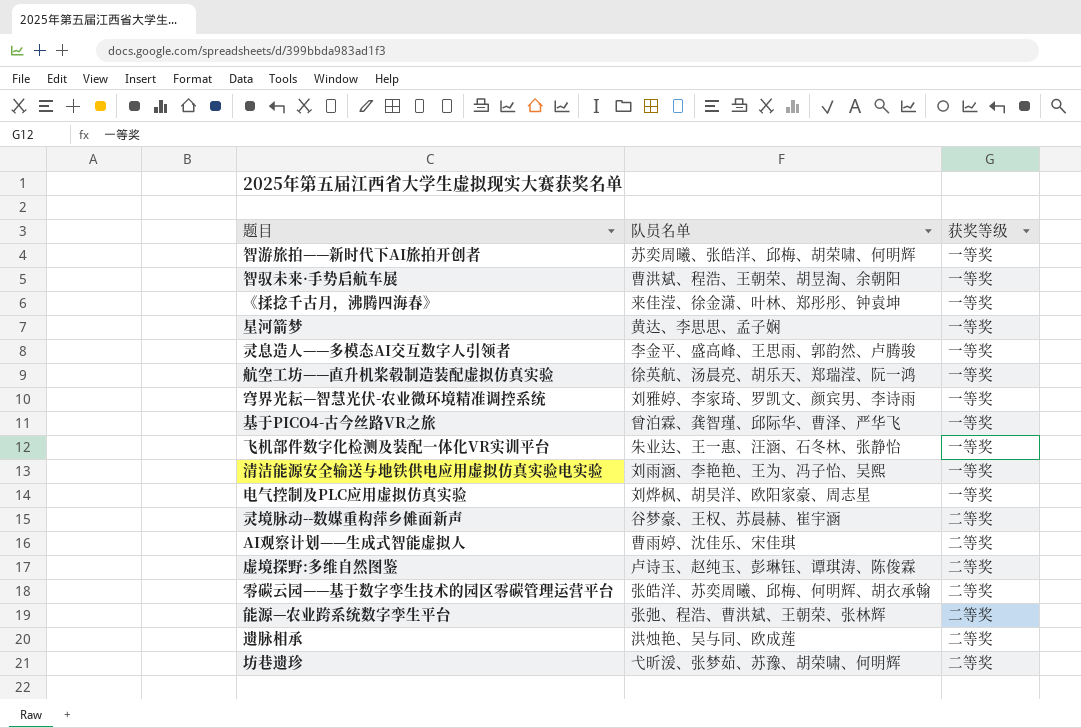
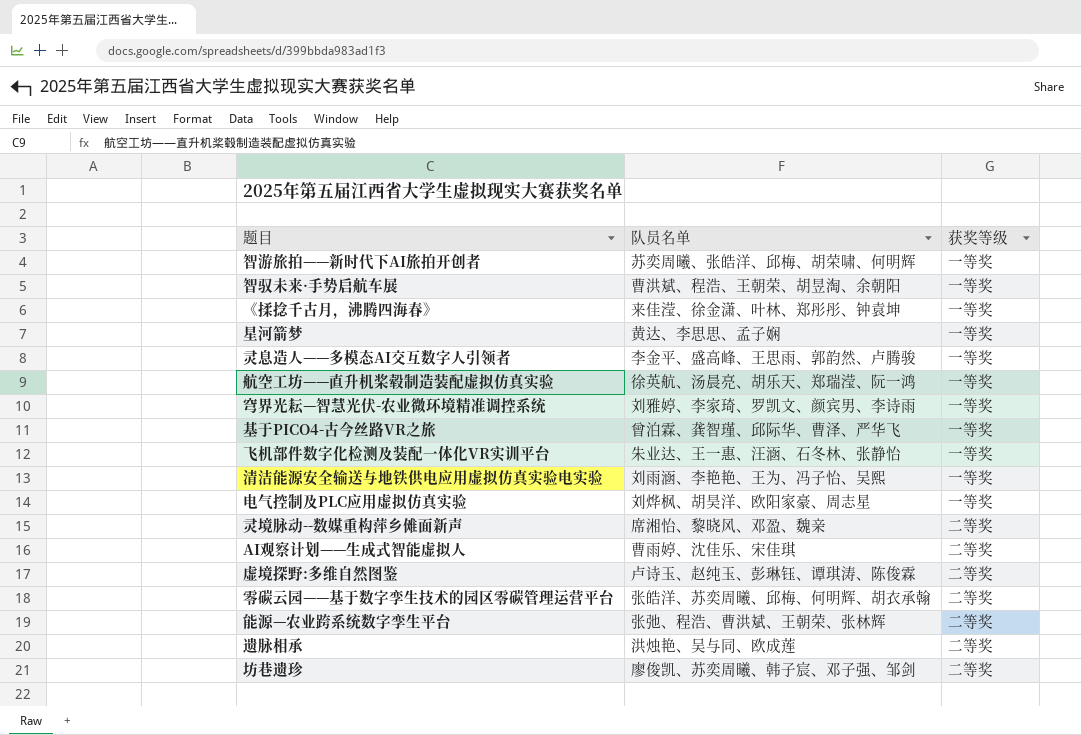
灵境脉动--数媒重构萍乡傩面新声 | 队员名单: 谷梦豪、王权、苏晨赫、崔宇涵 -> 席湘怡、黎晓风、邓盈、魏亲
坊巷遗珍 | 队员名单: 弋昕湲、张梦茹、苏豫、胡荣啸、何明辉 -> 廖俊凯、苏奕周曦、韩子宸、邓子强、邹剑

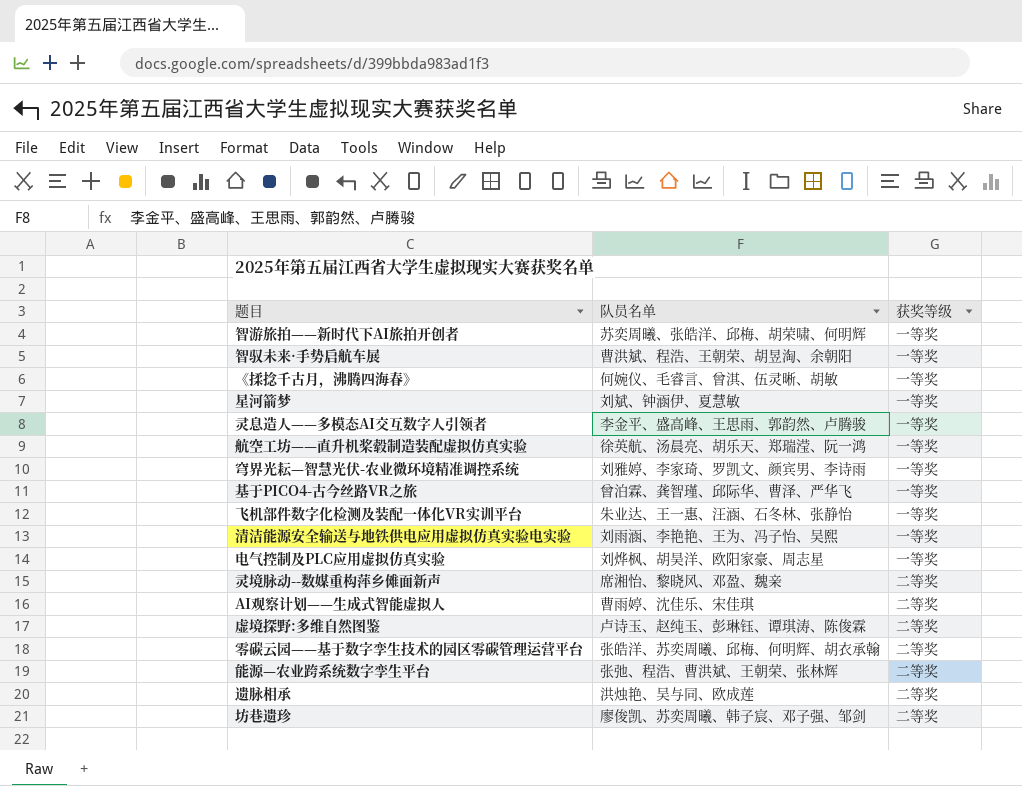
《揉捻千古月，沸腾四海春》 | 队员名单: 来佳滢、徐金潇、叶林、郑彤彤、钟袁坤 -> 何婉仪、毛睿言、曾淇、伍灵晰、胡敏
星河箭梦 | 队员名单: 黄达、李思思、孟子娴 -> 刘斌、钟涵伊、夏慧敏

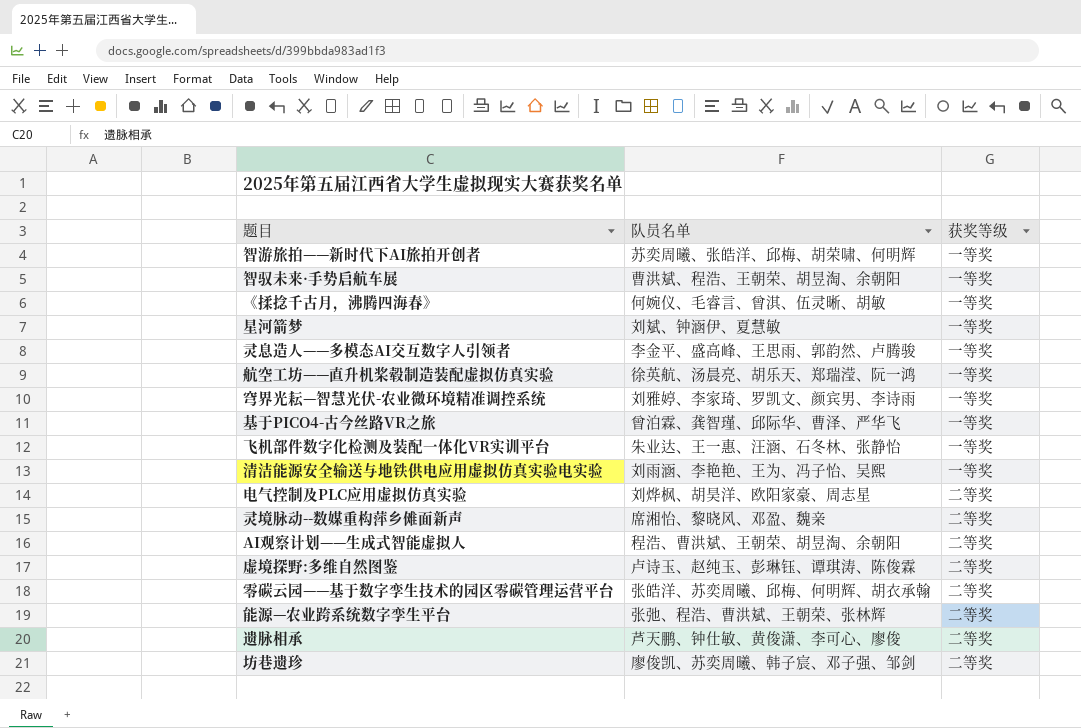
电气控制及PLC应用虚拟仿真实验 | 获奖等级: 一等奖 -> 二等奖
AI观察计划——生成式智能虚拟人 | 队员名单: 曹雨婷、沈佳乐、宋佳琪 -> 程浩、曹洪斌、王朝荣、胡昱淘、余朝阳
遗脉相承 | 队员名单: 洪烛艳、吴与同、欧成莲 -> 芦天鹏、钟仕敏、黄俊潇、李可心、廖俊

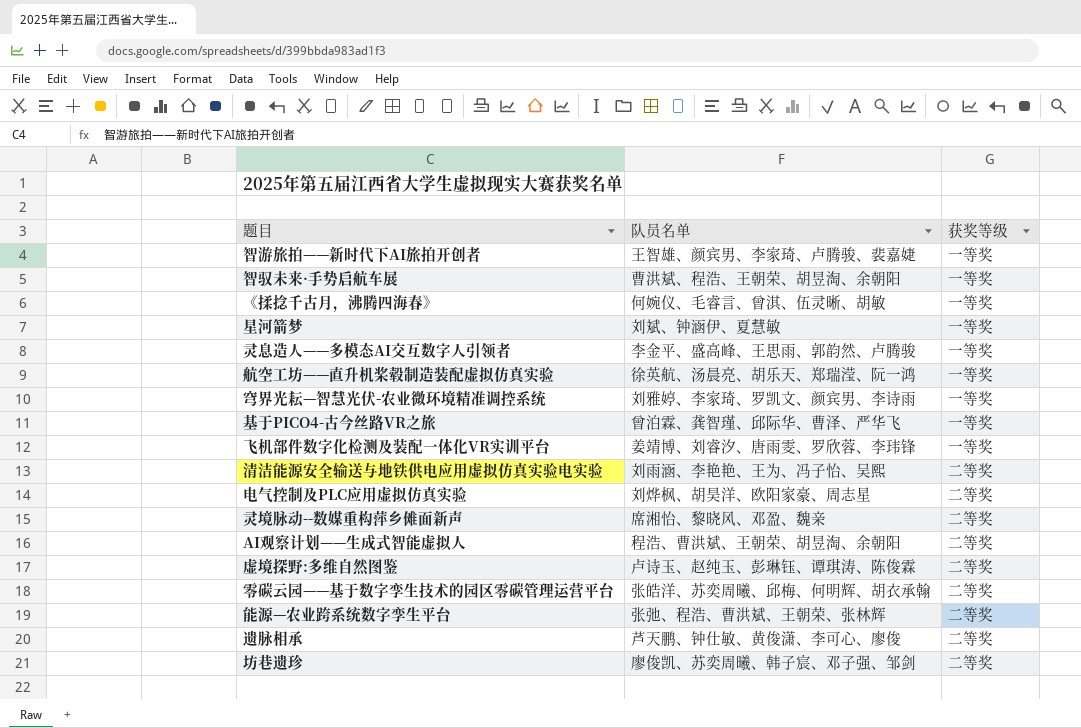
智游旅拍——新时代下AI旅拍开创者 | 队员名单: 苏奕周曦、张皓洋、邱梅、胡荣啸、何明辉 -> 王智雄、颜宾男、李家琦、卢腾骏、裴嘉婕
飞机部件数字化检测及装配一体化VR实训平台 | 队员名单: 朱业达、王一惠、汪涵、石冬林、张静怡 -> 姜靖博、刘睿汐、唐雨雯、罗欣蓉、李玮锋
清洁能源安全输送与地铁供电应用虚拟仿真实验电实验 | 获奖等级: 一等奖 -> 二等奖

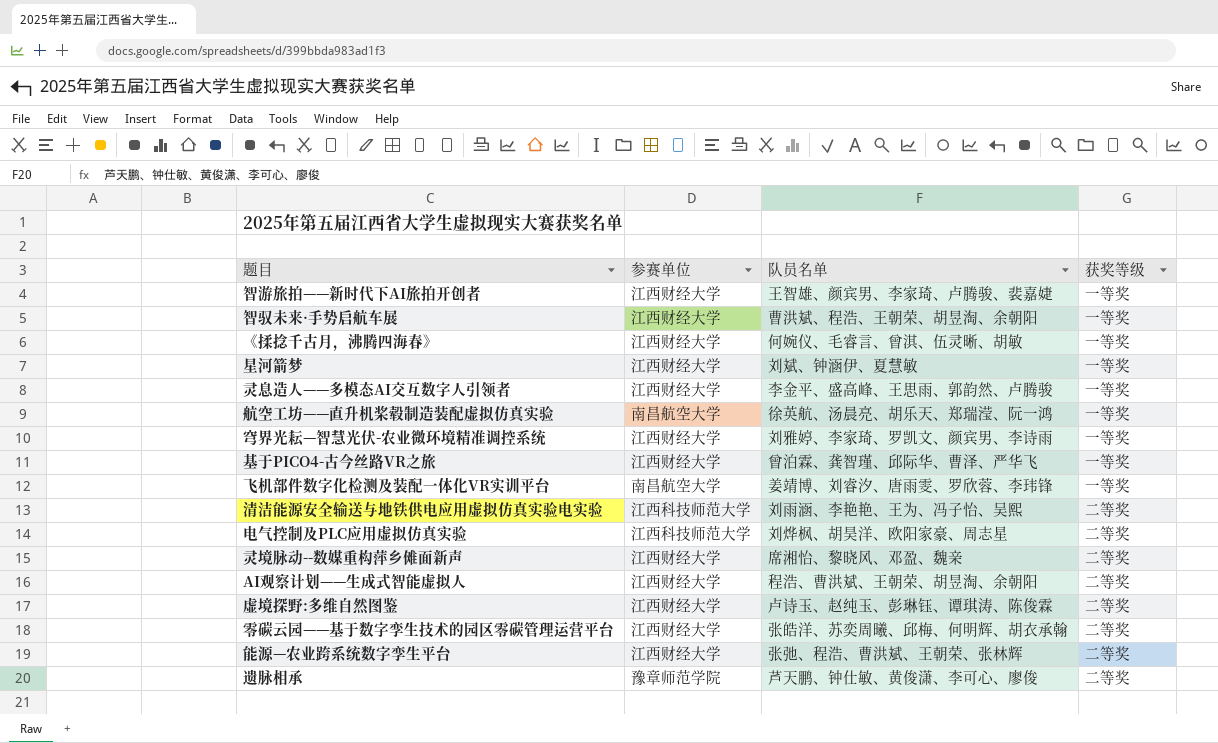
column 参赛单位 | position: none -> 2
row 坊巷遗珍: 廖俊凯、苏奕周曦、韩子宸、邓子强、邹剑 | 二等奖 -> none

